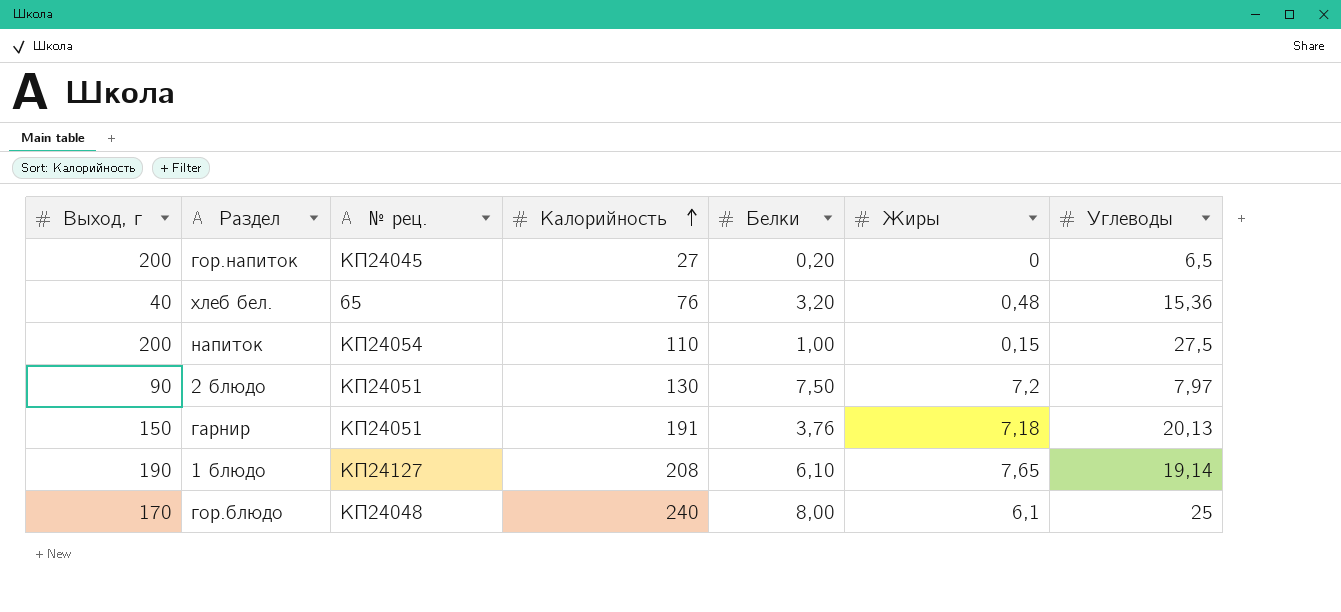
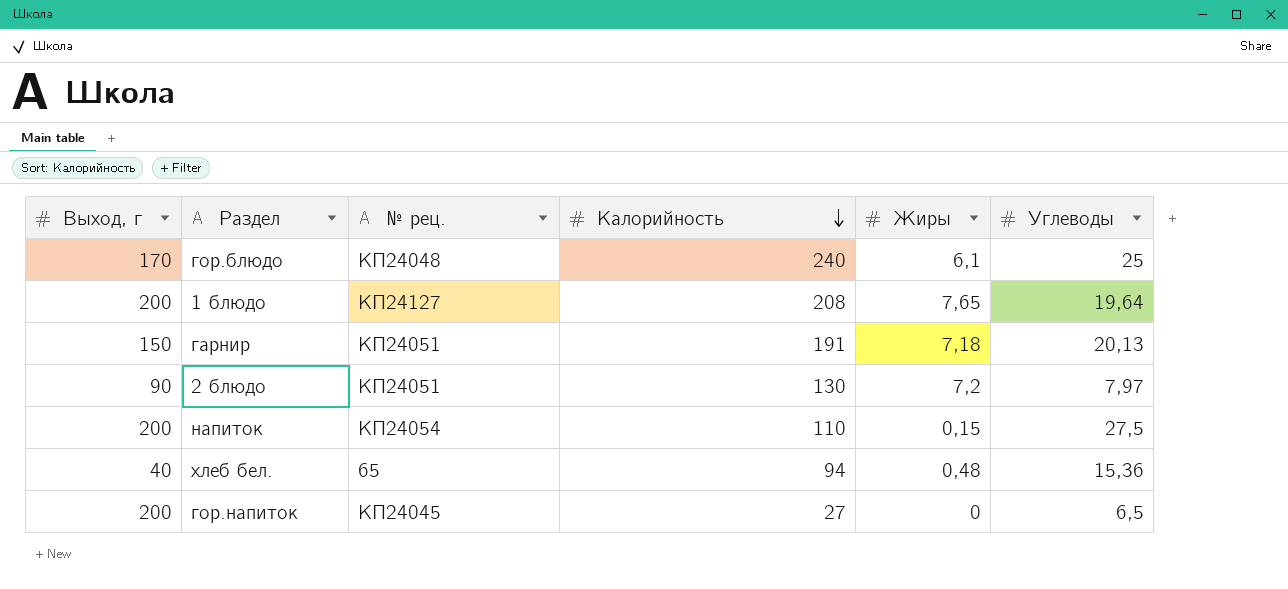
row order: Калорийность ascending -> Калорийность descending
column Белки | position: 5 -> none
1 блюдо | Выход, г: 190 -> 200
1 блюдо | Углеводы: 19,14 -> 19,64
хлеб бел. | Калорийность: 76 -> 94

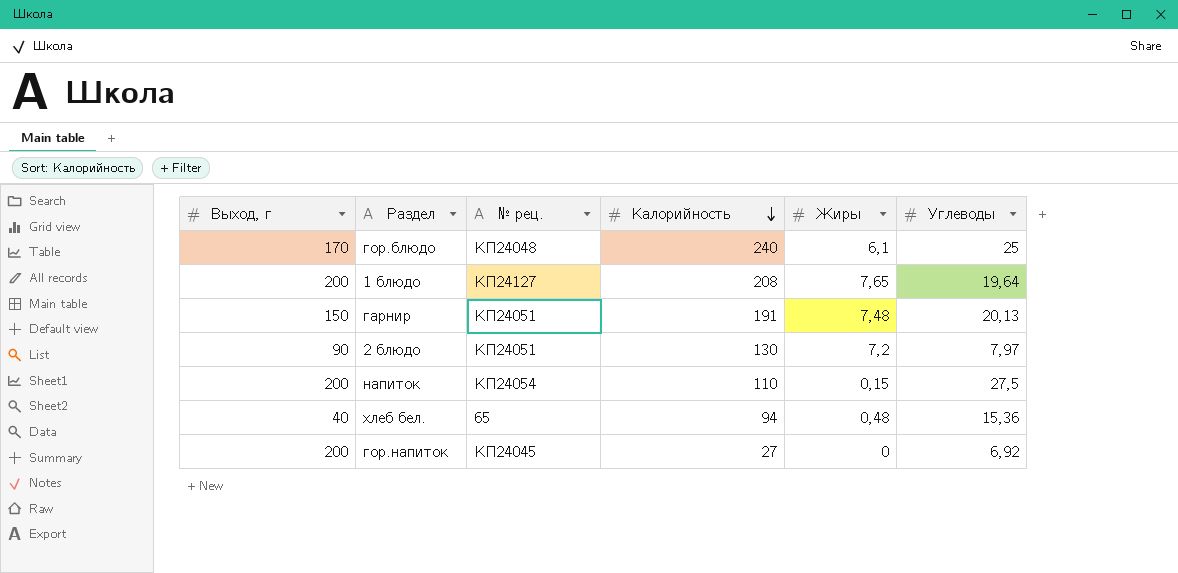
гарнир | Жиры: 7,18 -> 7,48
гор.напиток | Углеводы: 6,5 -> 6,92

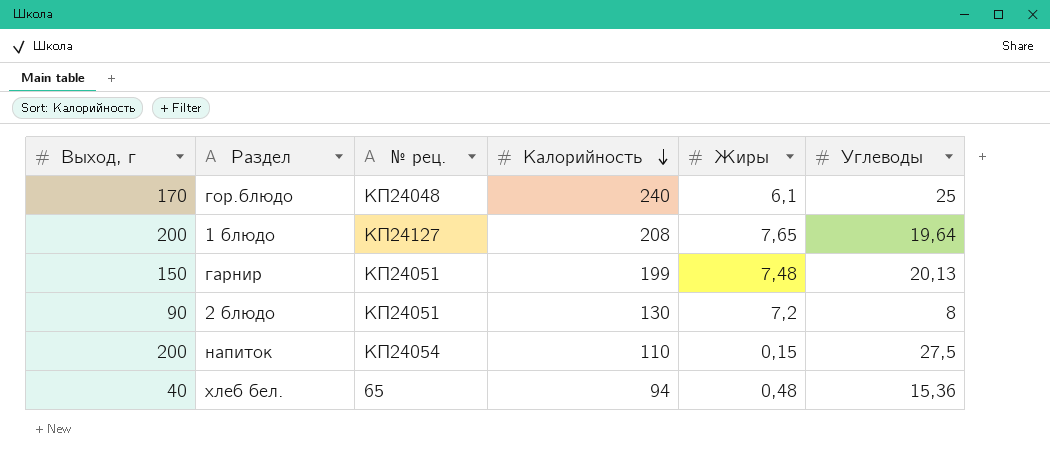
row гор.напиток: 200 | КП24045 | 27 | 0 | 6,92 -> none
гарнир | Калорийность: 191 -> 199
2 блюдо | Углеводы: 7,97 -> 8

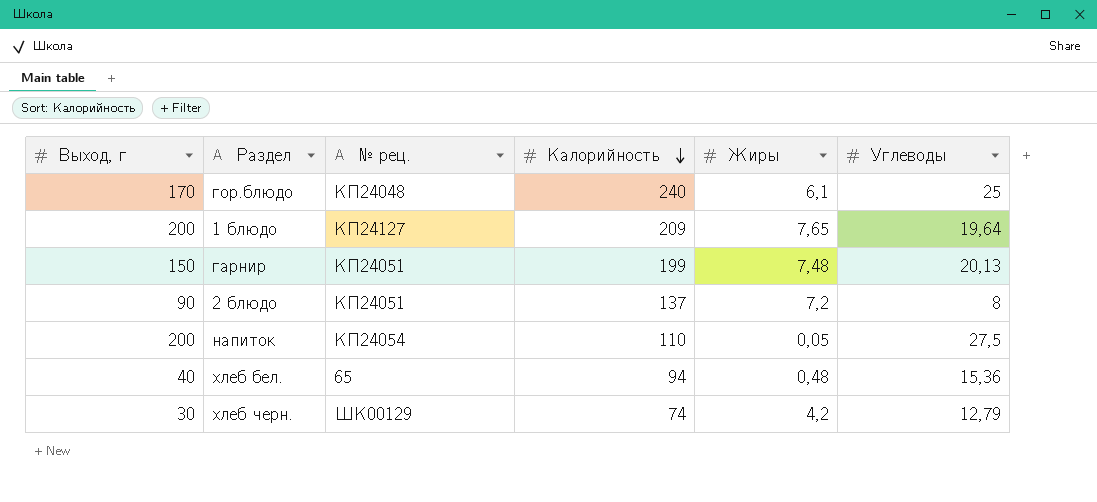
1 блюдо | Калорийность: 208 -> 209
2 блюдо | Калорийность: 130 -> 137
напиток | Жиры: 0,15 -> 0,05
row хлеб черн.: none -> 30 | ШК00129 | 74 | 4,2 | 12,79

